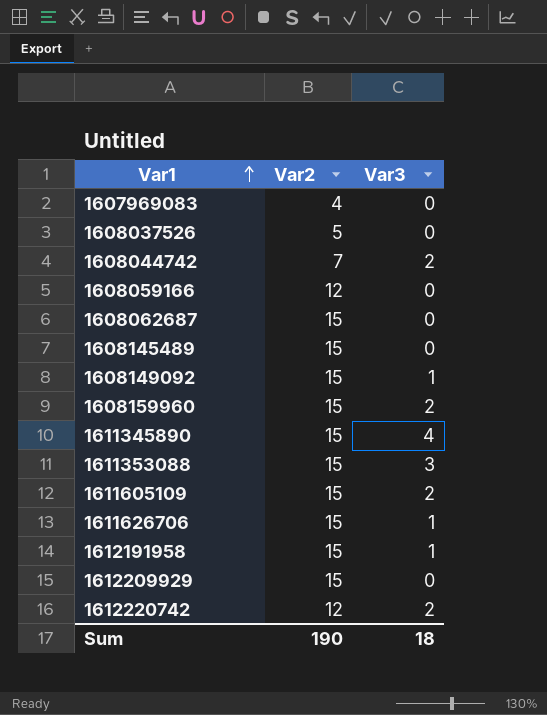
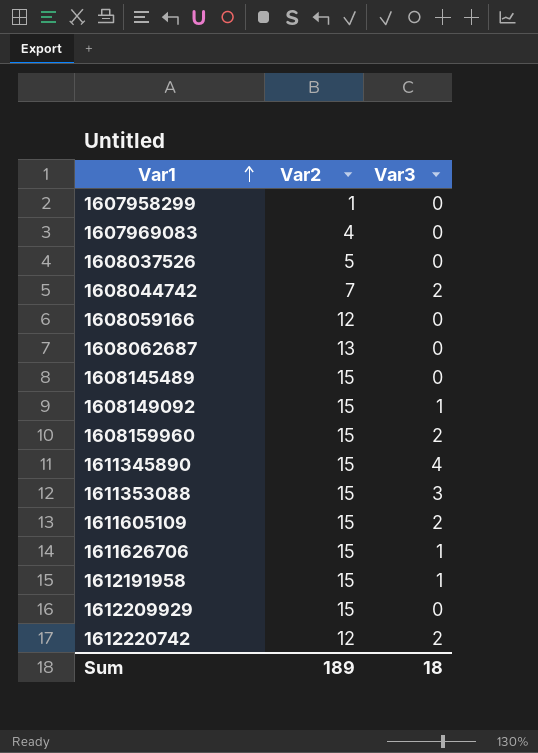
row 1607958299: none -> 1 | 0
1608062687 | Var2: 15 -> 13
Sum | Var2: 190 -> 189

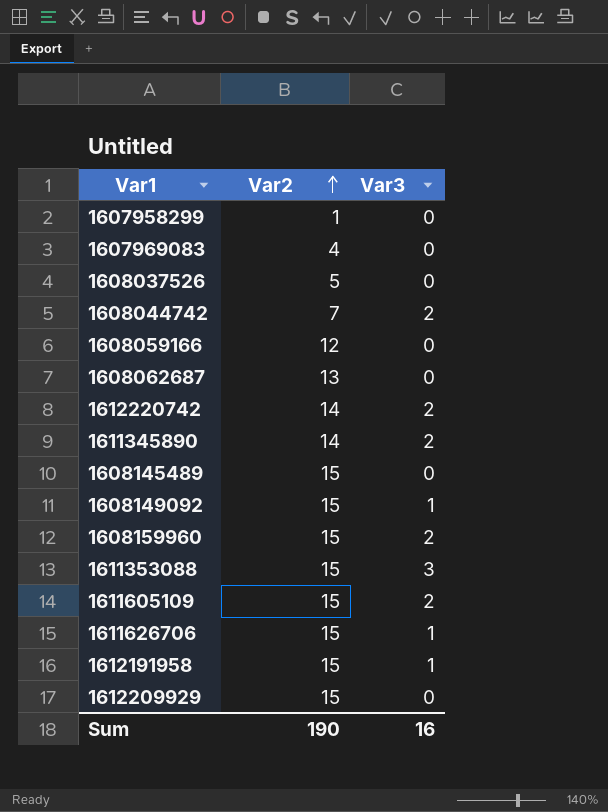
row order: Var1 ascending -> Var2 ascending
1612220742 | Var2: 12 -> 14
1611345890 | Var2: 15 -> 14
1611345890 | Var3: 4 -> 2
Sum | Var2: 189 -> 190
Sum | Var3: 18 -> 16

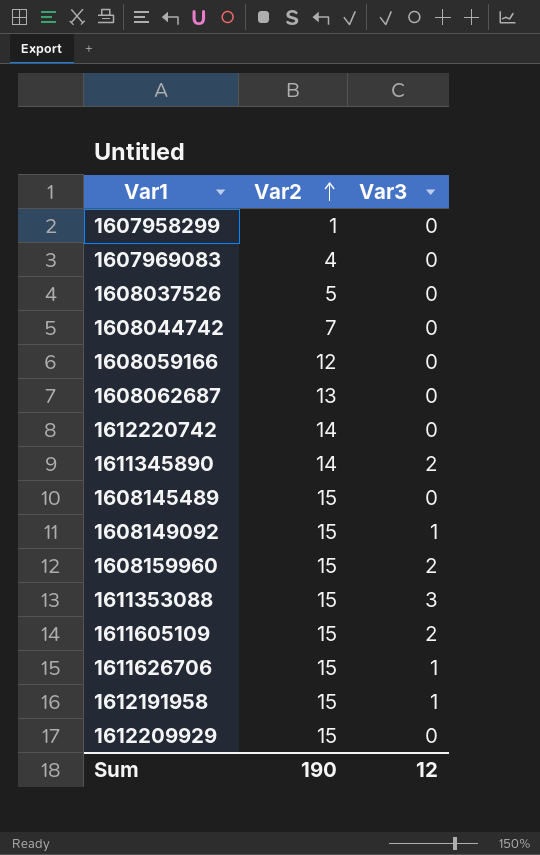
1608044742 | Var3: 2 -> 0
1612220742 | Var3: 2 -> 0
Sum | Var3: 16 -> 12

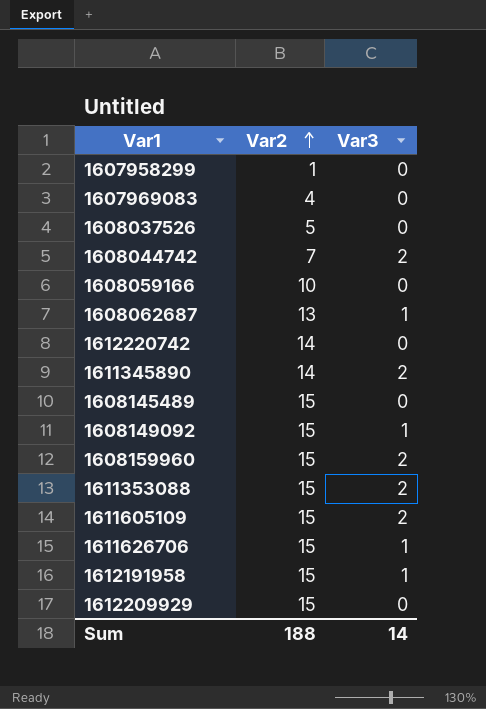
1608044742 | Var3: 0 -> 2
1608059166 | Var2: 12 -> 10
1608062687 | Var3: 0 -> 1
1611353088 | Var3: 3 -> 2
Sum | Var2: 190 -> 188
Sum | Var3: 12 -> 14

